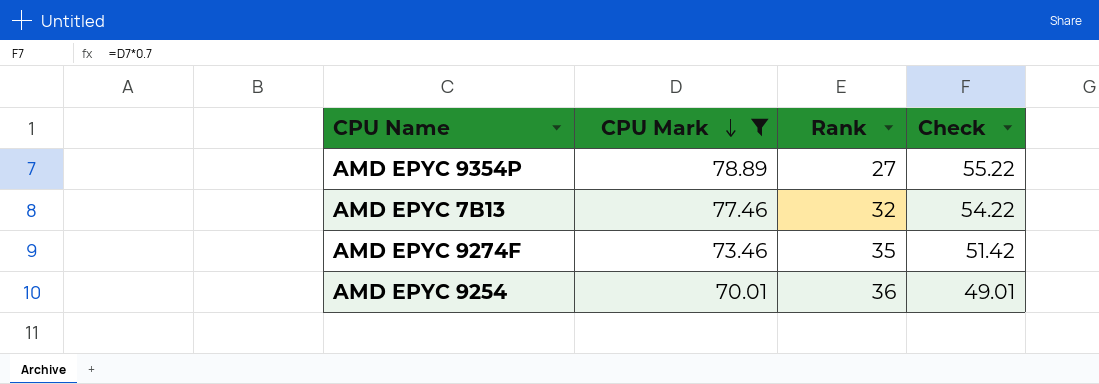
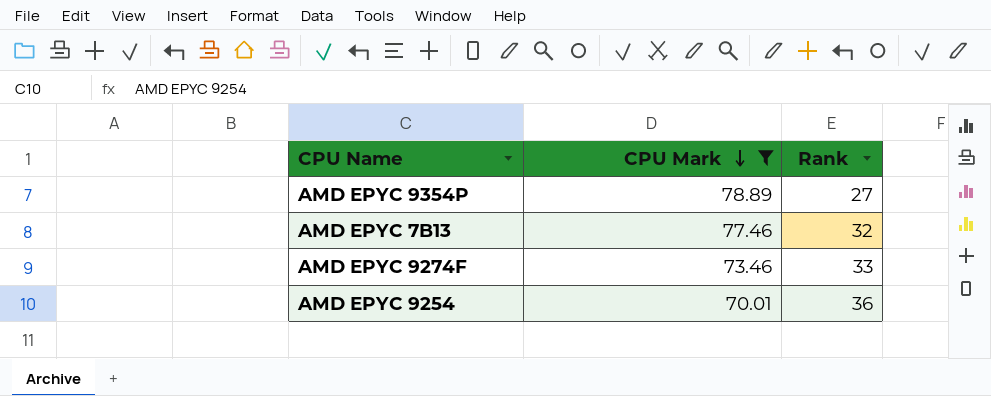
column Check | formula: [CPU Mark] * 0.7 -> none
AMD EPYC 9274F | Rank: 35 -> 33

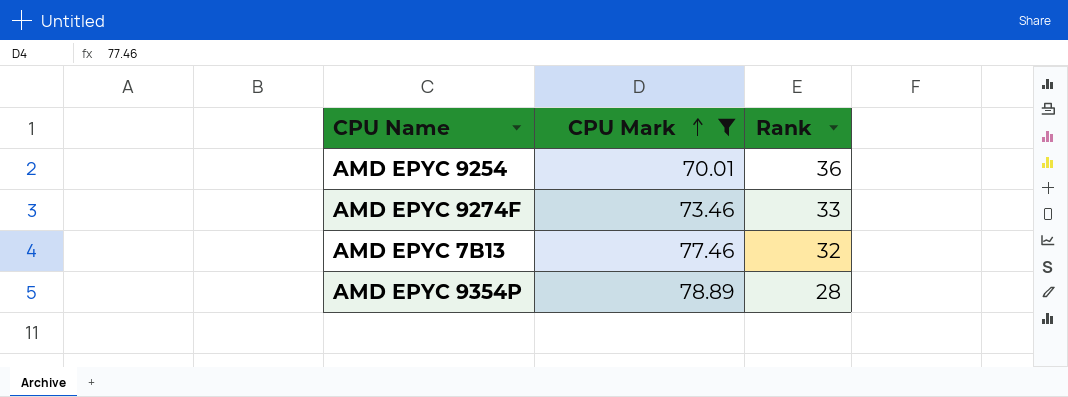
row order: CPU Mark descending -> CPU Mark ascending
AMD EPYC 9354P | Rank: 27 -> 28

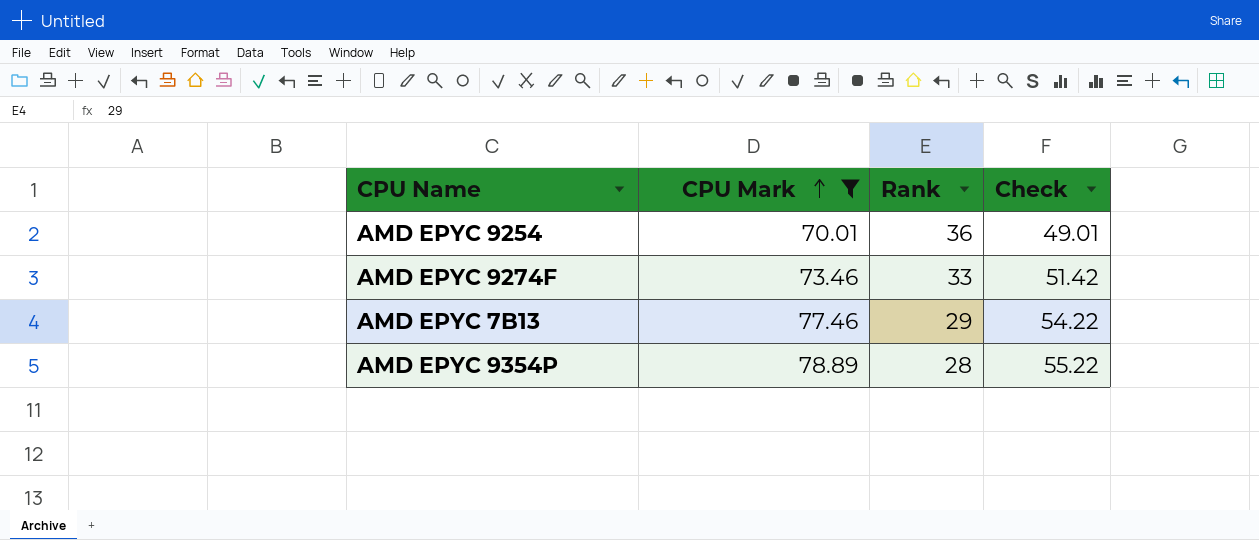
column Check | formula: none -> [CPU Mark] * 0.7
AMD EPYC 7B13 | Rank: 32 -> 29

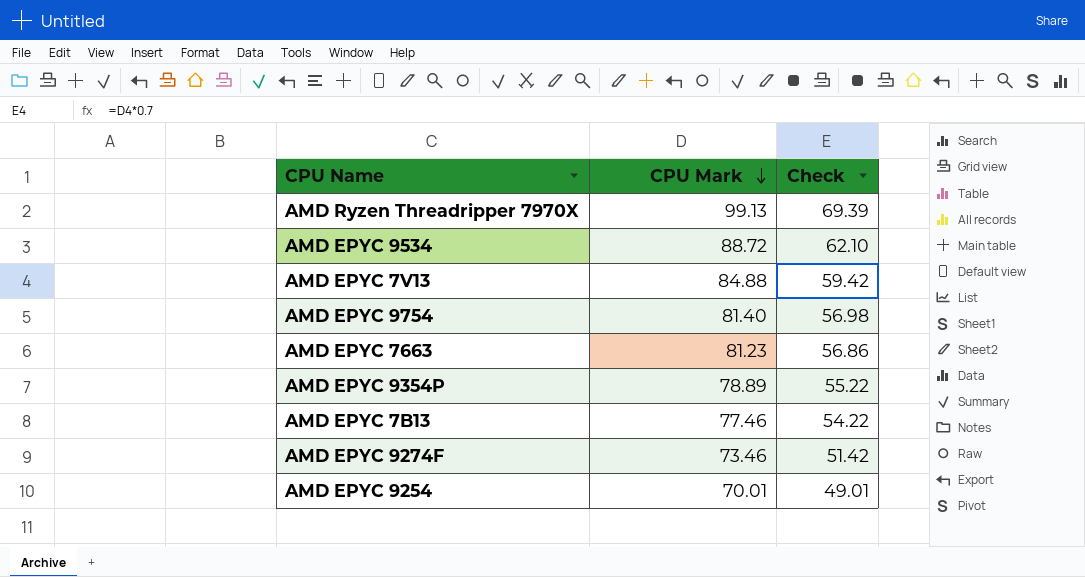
filter: CPU Mark <= 78.89 -> none
row order: CPU Mark ascending -> CPU Mark descending
column Rank | position: 3 -> none

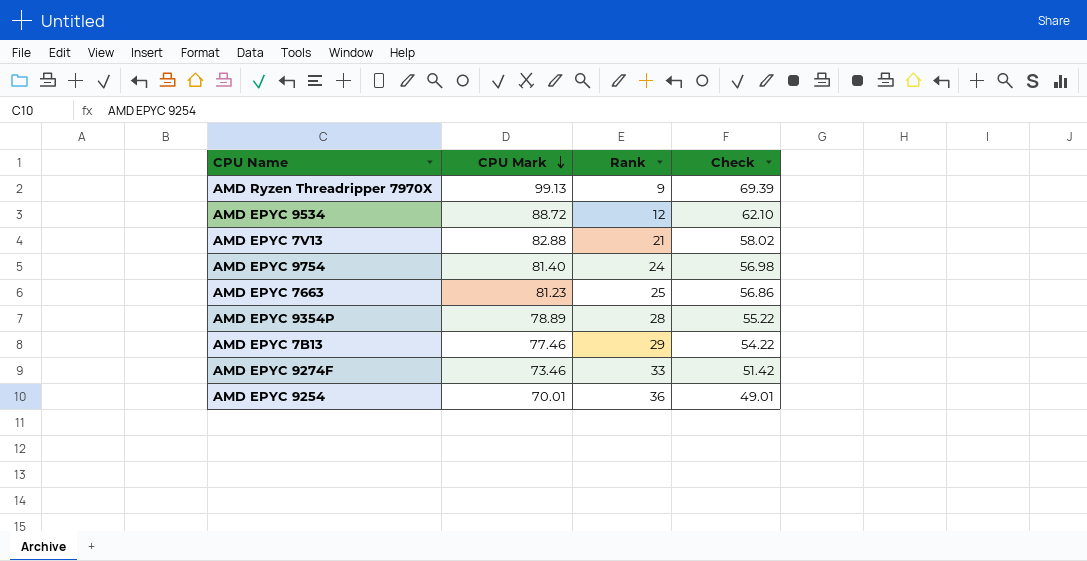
column Rank | position: none -> 3
AMD EPYC 7V13 | CPU Mark: 84.88 -> 82.88
AMD EPYC 7V13 | Check: 59.42 -> 58.02

